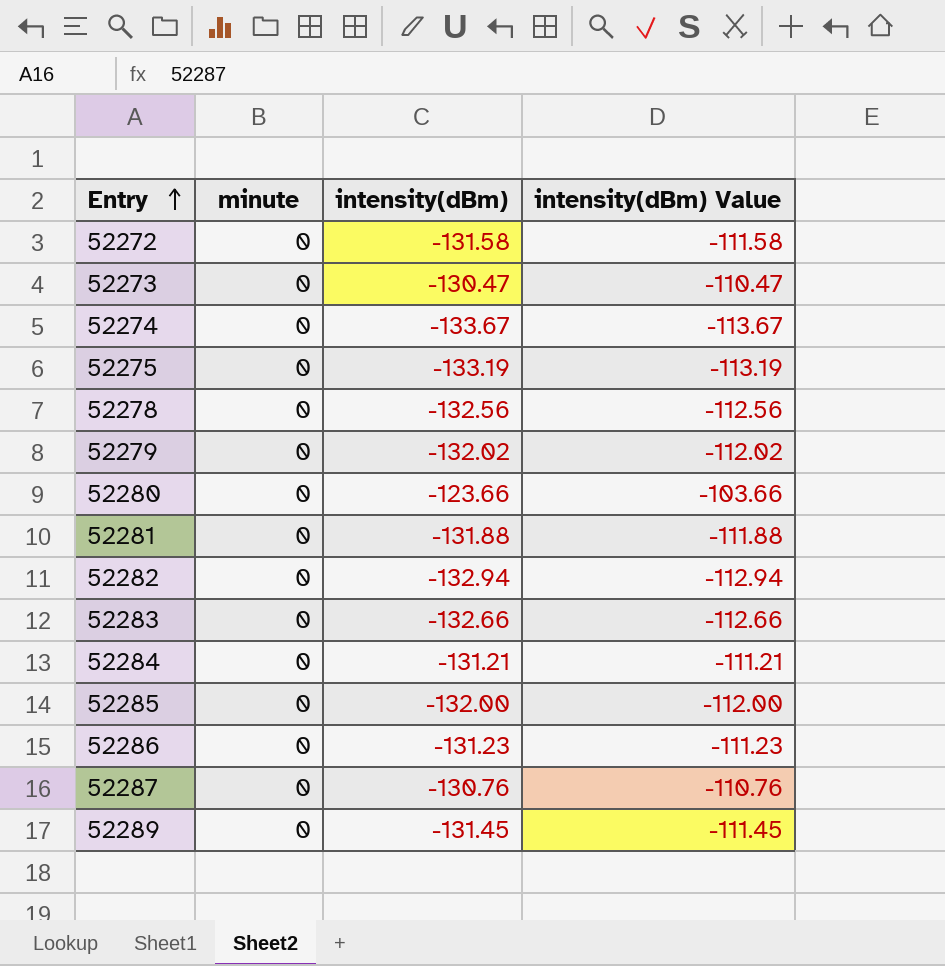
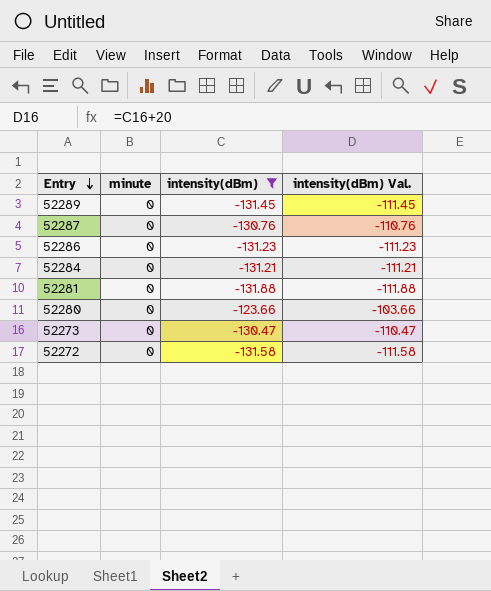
filter: none -> intensity(dBm) >= -131.88
row order: Entry ascending -> Entry descending
column name: intensity(dBm) Value -> intensity(dBm) Val.

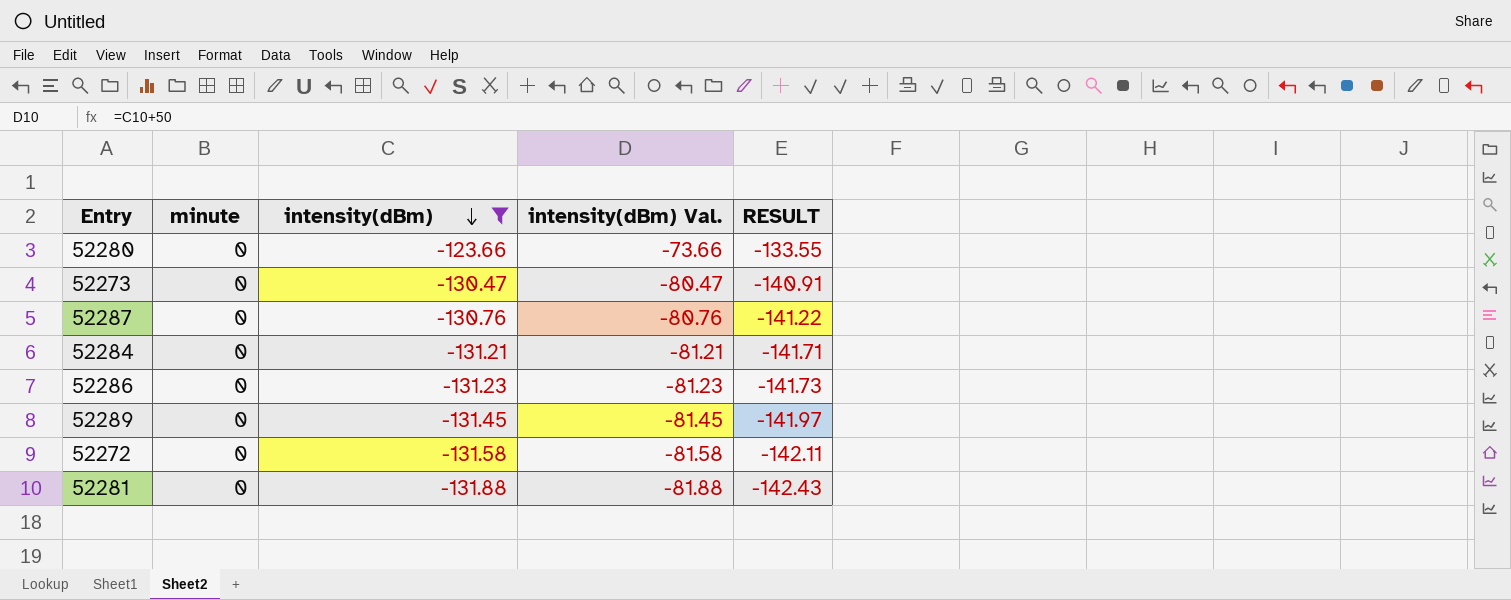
row order: Entry descending -> intensity(dBm) descending
column intensity(dBm) Val. | formula: [intensity(dBm)] + 20 -> [intensity(dBm)] + 50
column RESULT | formula: none -> [intensity(dBm)] * 1.08

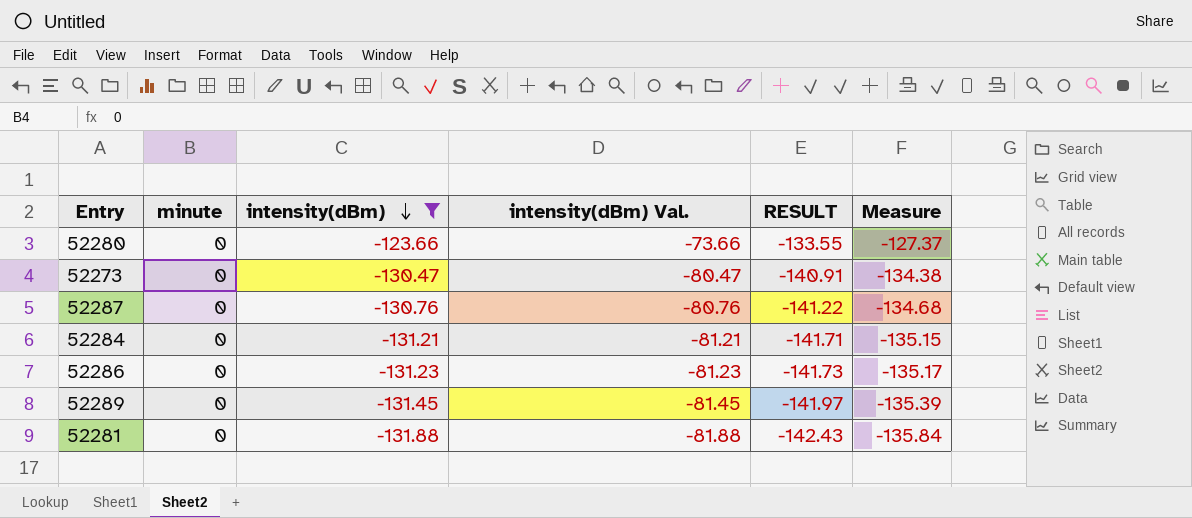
column Measure | formula: none -> [intensity(dBm)] * 1.03
row 52272: 0 | -131.58 | -81.58 | -142.11 -> none

